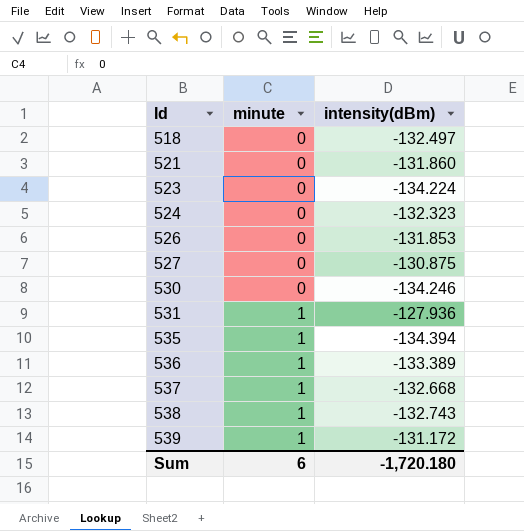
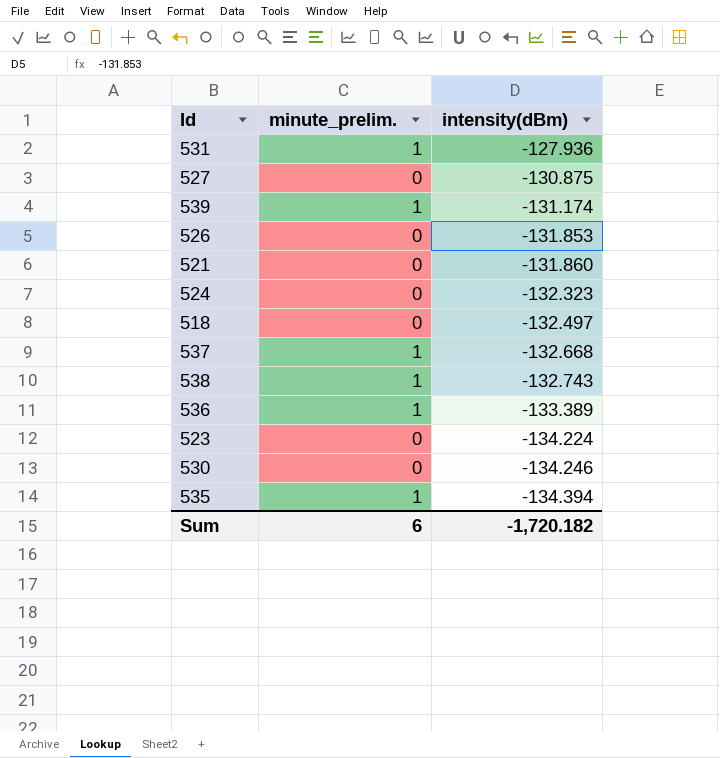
row order: Id ascending -> intensity(dBm) descending
column name: minute -> minute_prelim.
539 | intensity(dBm): -131.172 -> -131.174
Sum | intensity(dBm): -1,720.180 -> -1,720.182

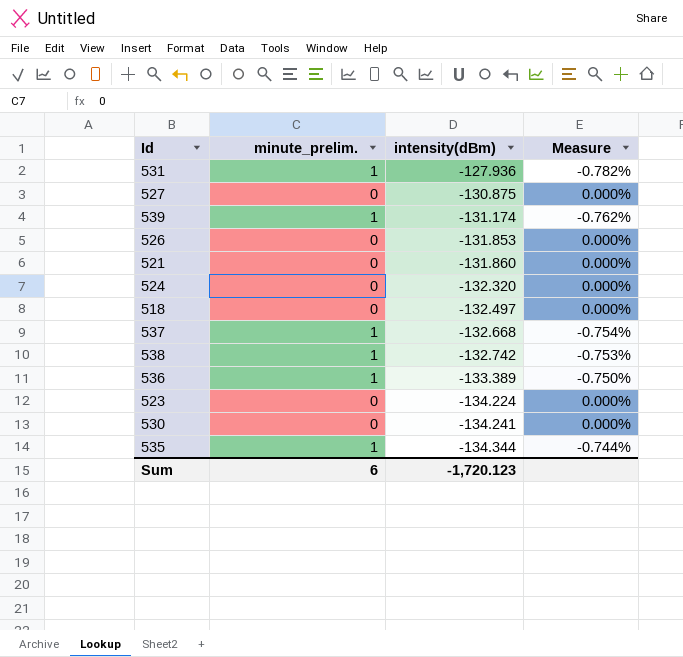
column Measure | formula: none -> [minute_prelim.] / [intensity(dBm)]
524 | intensity(dBm): -132.323 -> -132.320
538 | intensity(dBm): -132.743 -> -132.742
530 | intensity(dBm): -134.246 -> -134.241
535 | intensity(dBm): -134.394 -> -134.344
Sum | intensity(dBm): -1,720.182 -> -1,720.123

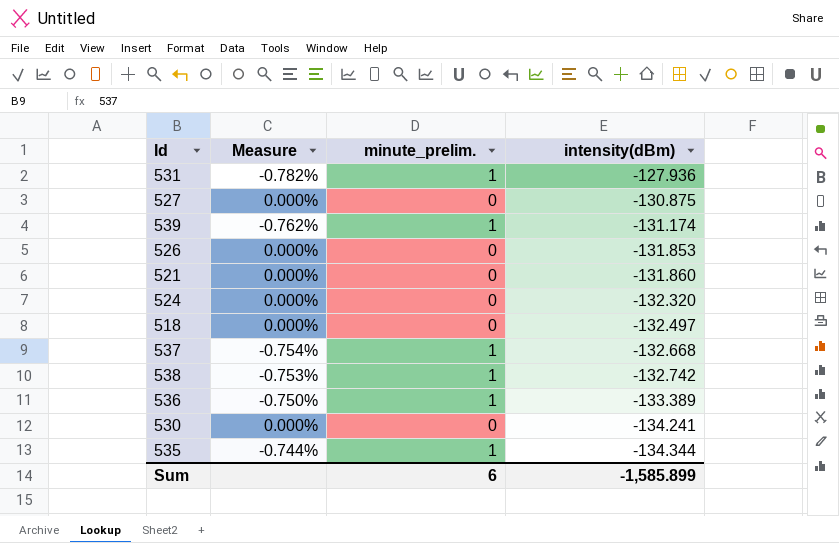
column Measure | position: 4 -> 2
row 523: 0 | -134.224 | 0.000% -> none
Sum | intensity(dBm): -1,720.123 -> -1,585.899

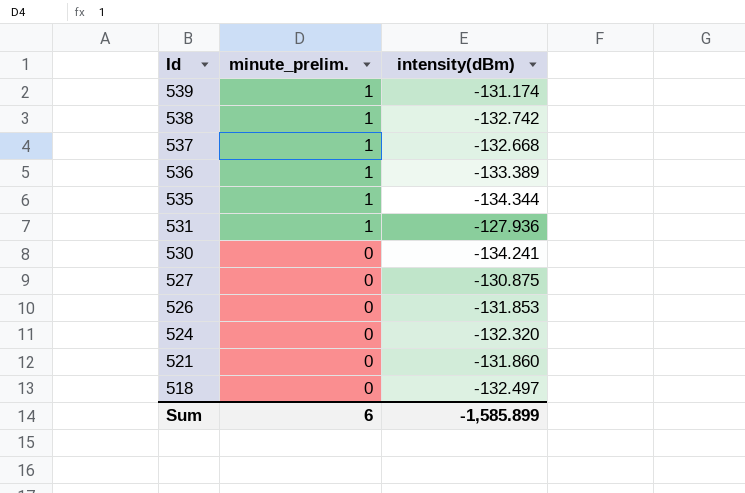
row order: intensity(dBm) descending -> Id descending
column Measure | formula: [minute_prelim.] / [intensity(dBm)] -> none

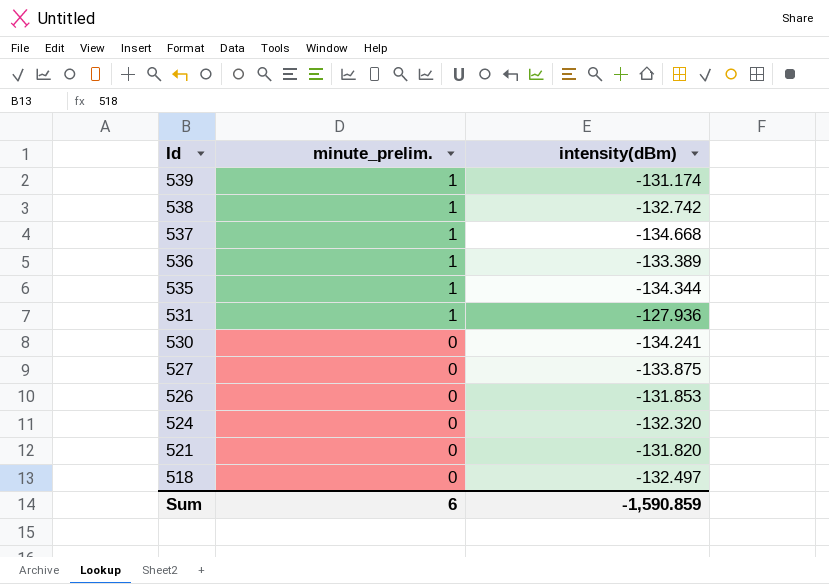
537 | intensity(dBm): -132.668 -> -134.668
527 | intensity(dBm): -130.875 -> -133.875
521 | intensity(dBm): -131.860 -> -131.820
Sum | intensity(dBm): -1,585.899 -> -1,590.859

